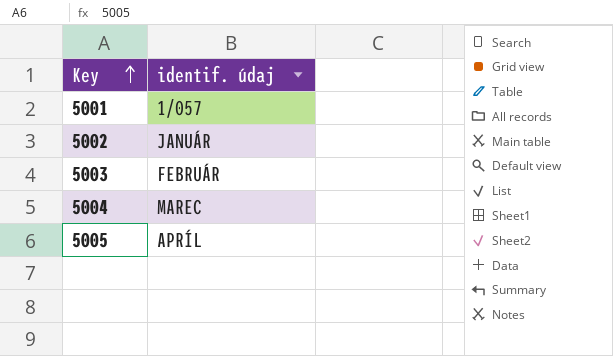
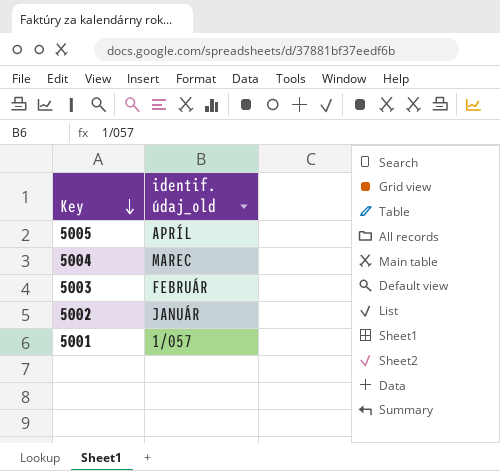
row order: Key ascending -> Key descending
column name: identif. údaj -> identif. údaj_old

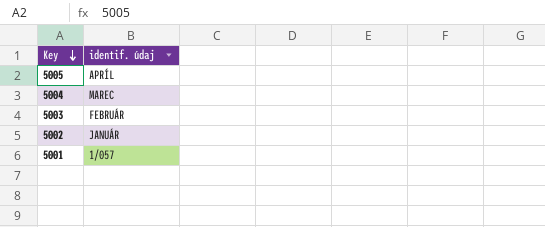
column name: identif. údaj_old -> identif. údaj

